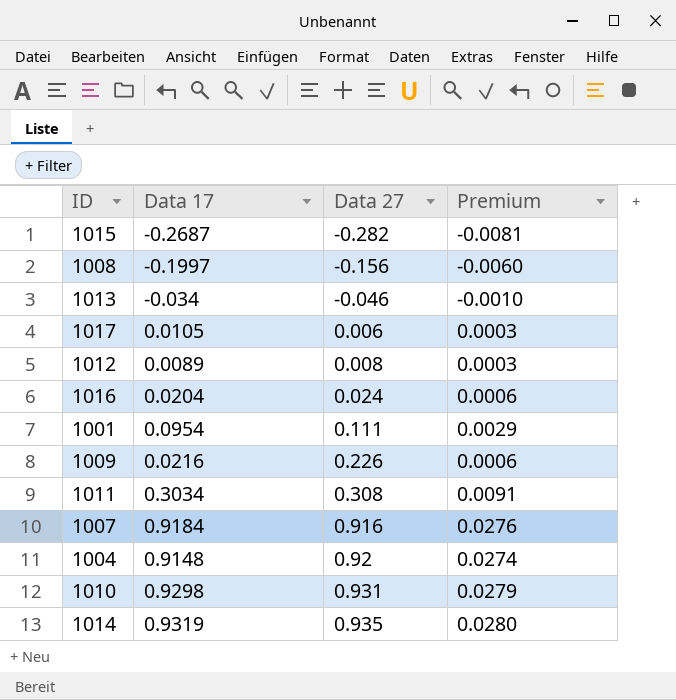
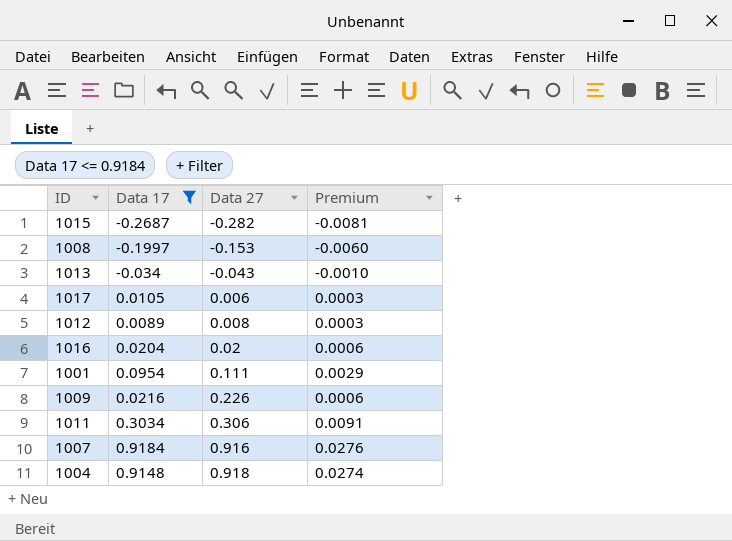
filter: none -> Data 17 <= 0.9184
1008 | Data 27: -0.156 -> -0.153
1013 | Data 27: -0.046 -> -0.043
1016 | Data 27: 0.024 -> 0.02
1011 | Data 27: 0.308 -> 0.306
1004 | Data 27: 0.92 -> 0.918

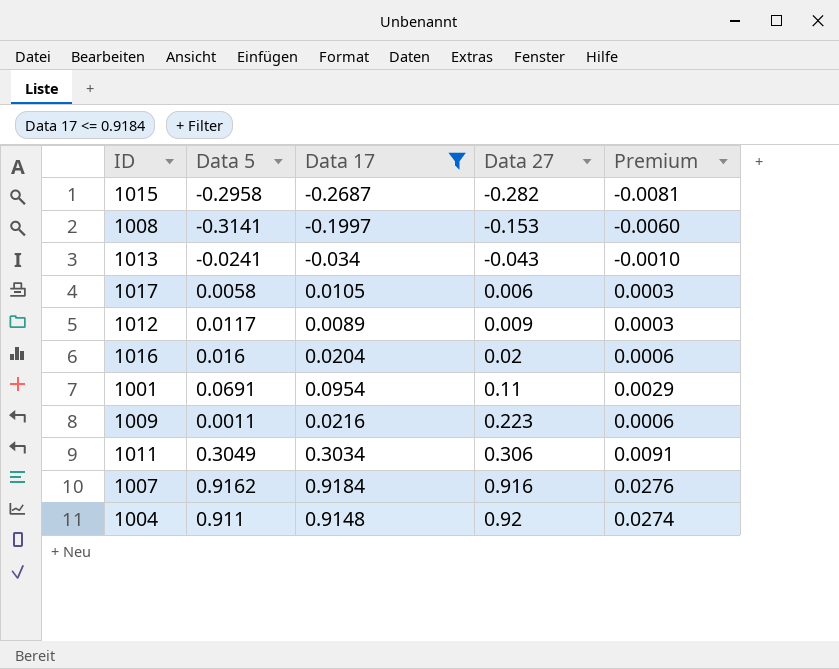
column Data 5 | position: none -> 2
1012 | Data 27: 0.008 -> 0.009
1001 | Data 27: 0.111 -> 0.11
1009 | Data 27: 0.226 -> 0.223
1004 | Data 27: 0.918 -> 0.92

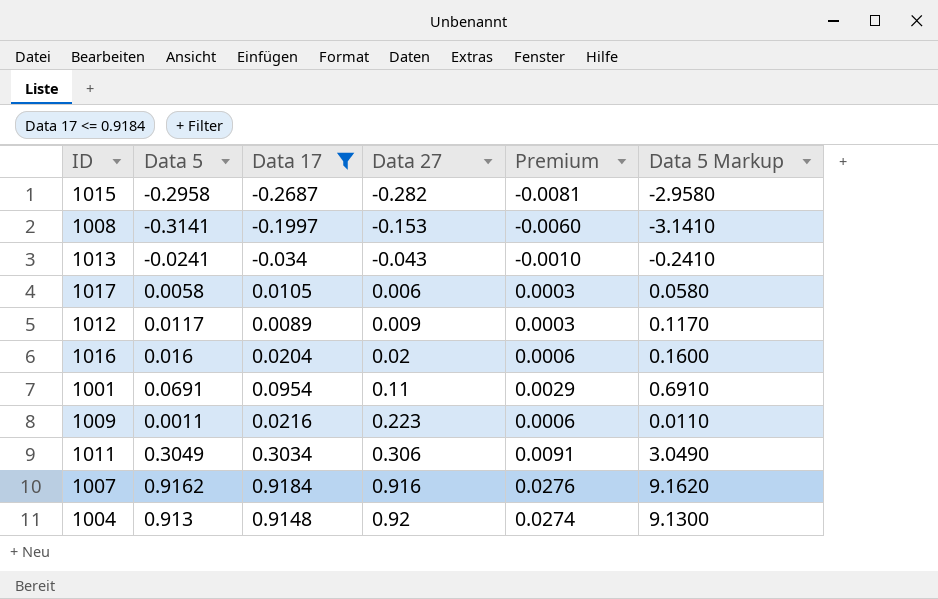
column Data 5 Markup | formula: none -> [Data 5] * 10
1004 | Data 5: 0.911 -> 0.913

